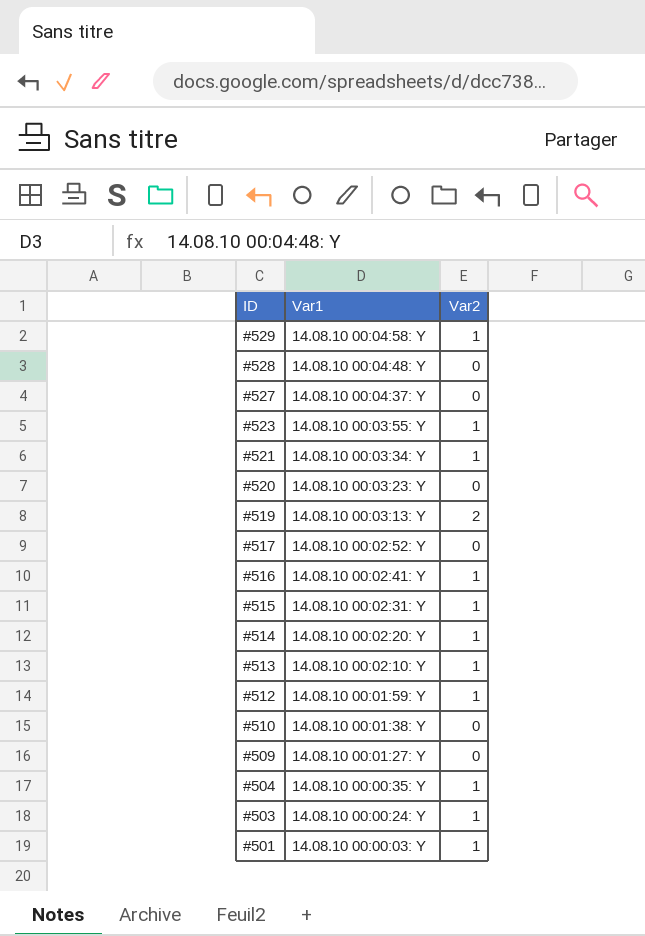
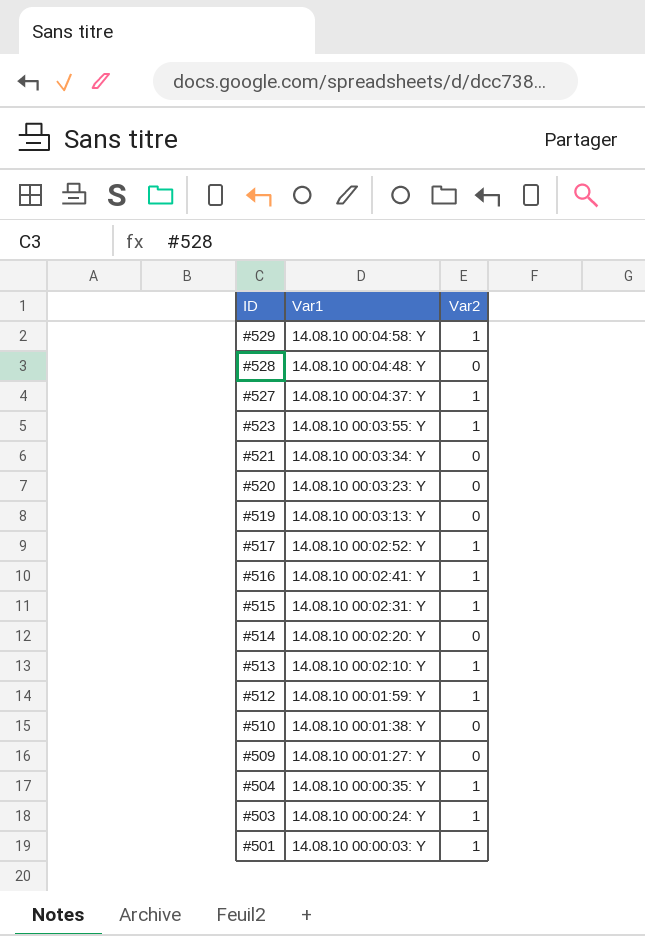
#527 | Var2: 0 -> 1
#521 | Var2: 1 -> 0
#519 | Var2: 2 -> 0
#517 | Var2: 0 -> 1
#514 | Var2: 1 -> 0

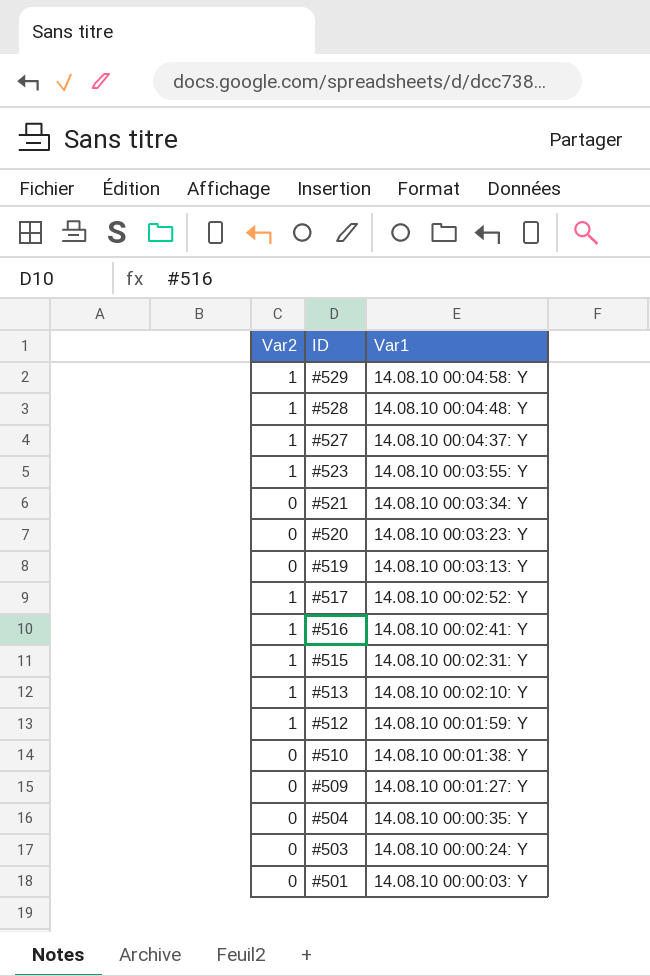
column Var2 | position: 3 -> 1
row #514: 14.08.10 00:02:20: Y | 0 -> none
#528 | Var2: 0 -> 1
#504 | Var2: 1 -> 0
#503 | Var2: 1 -> 0
#501 | Var2: 1 -> 0

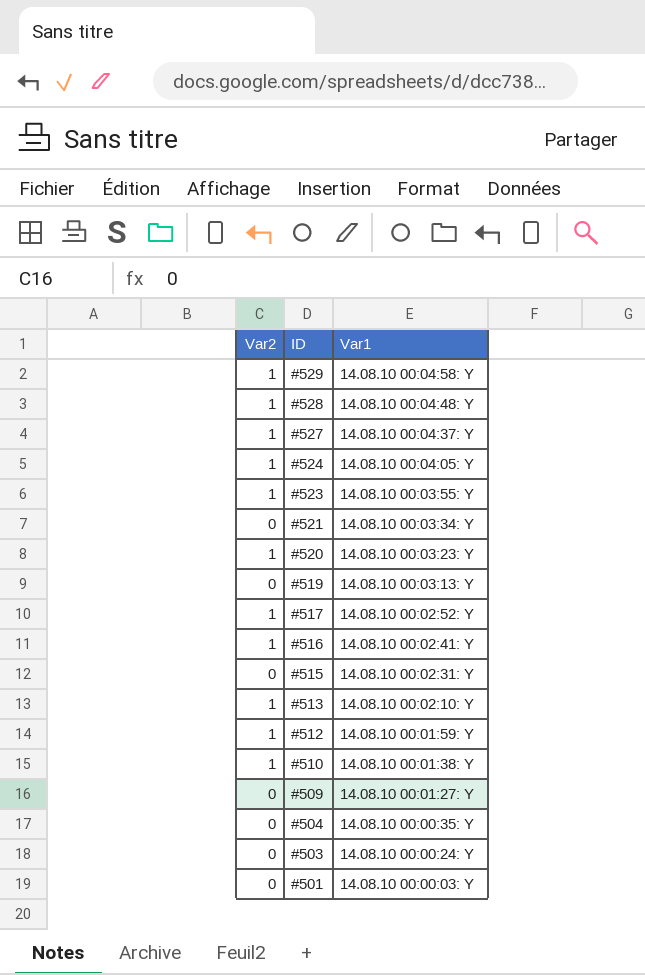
row #524: none -> 1 | 14.08.10 00:04:05: Y
#520 | Var2: 0 -> 1
#515 | Var2: 1 -> 0
#510 | Var2: 0 -> 1

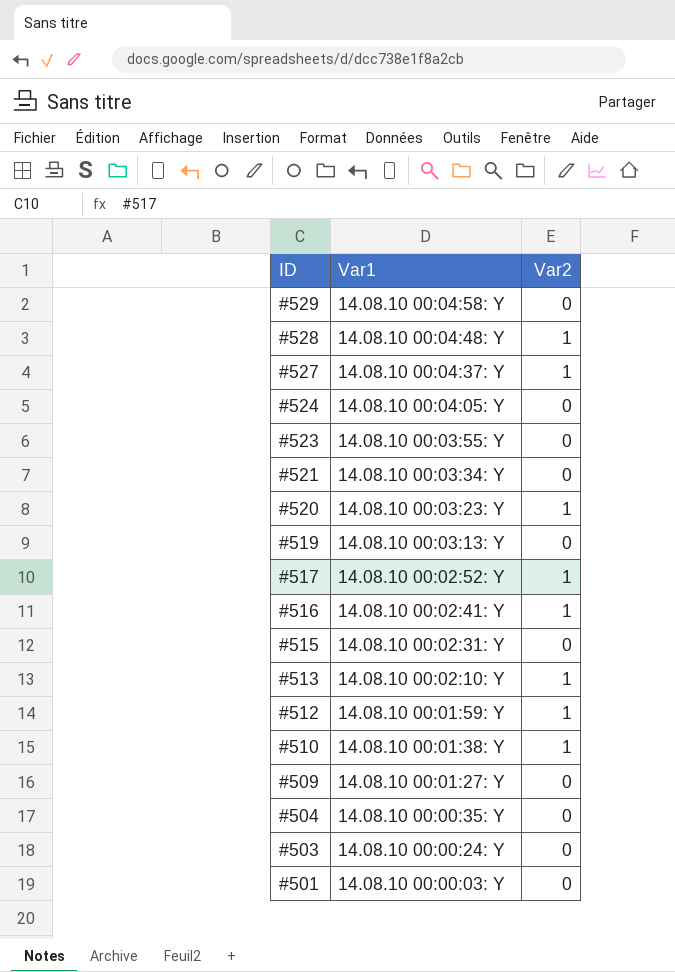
column Var2 | position: 1 -> 3
#529 | Var2: 1 -> 0
#524 | Var2: 1 -> 0
#523 | Var2: 1 -> 0

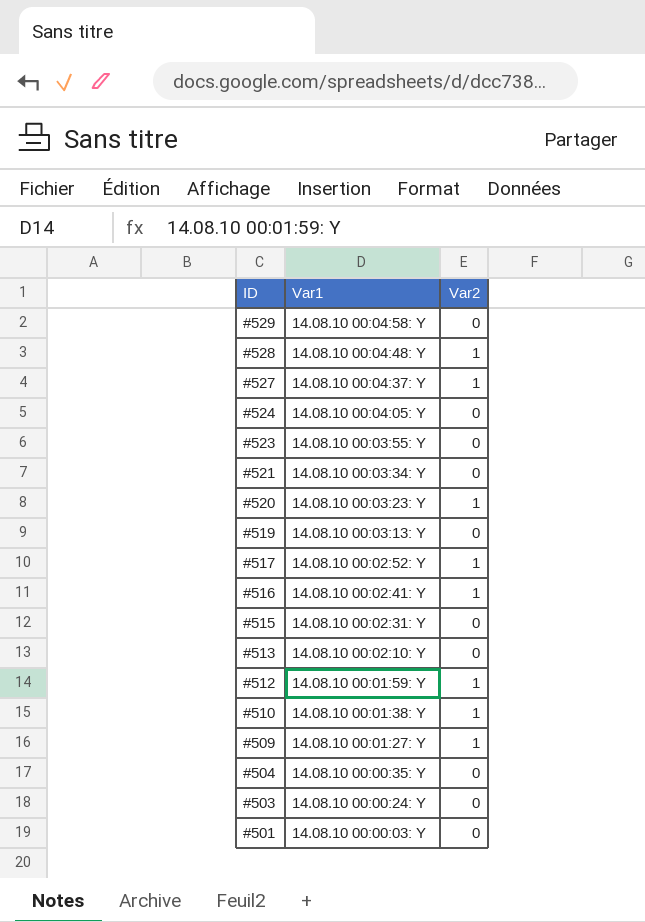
#513 | Var2: 1 -> 0
#509 | Var2: 0 -> 1

